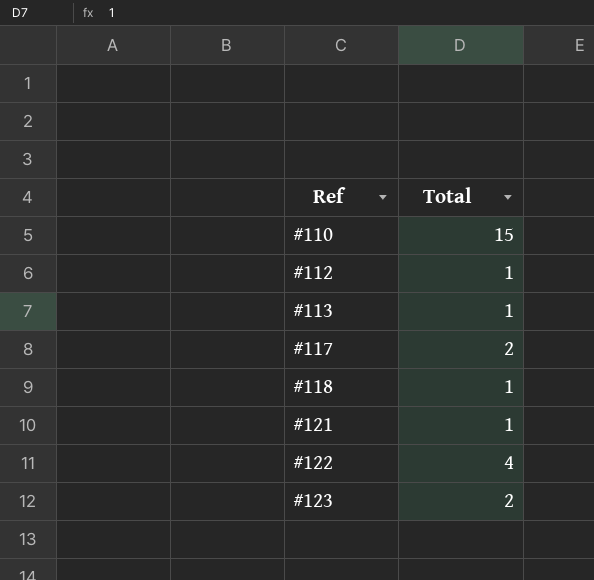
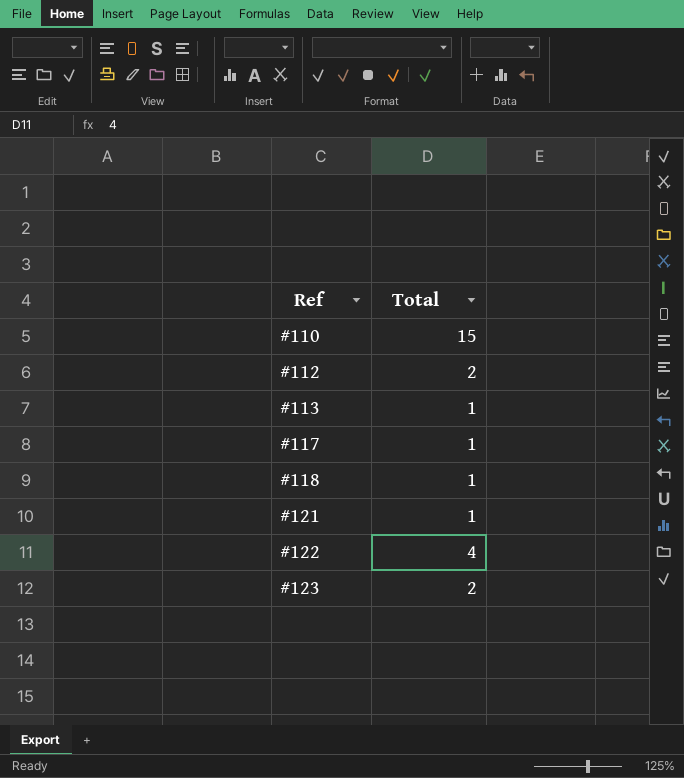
#112 | Total: 1 -> 2
#117 | Total: 2 -> 1

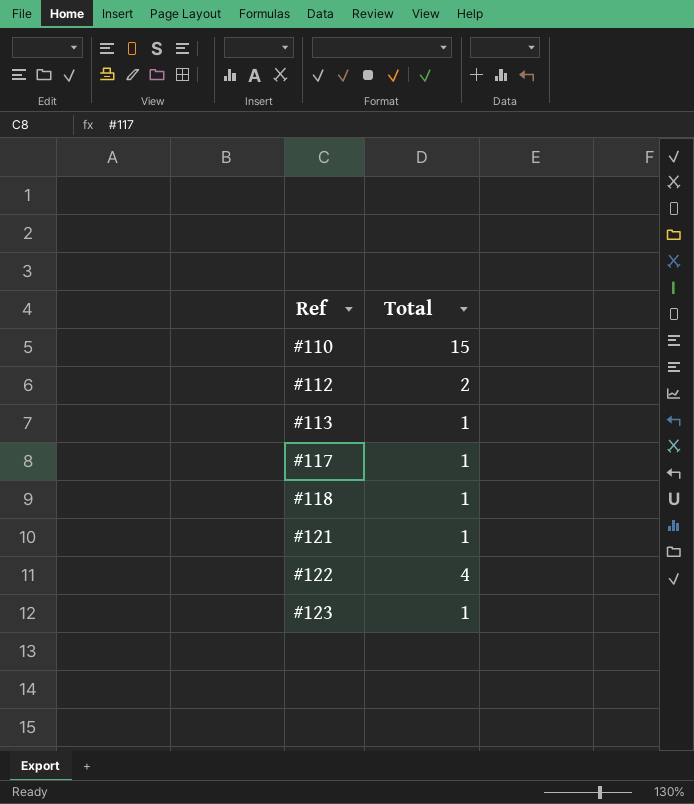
#123 | Total: 2 -> 1

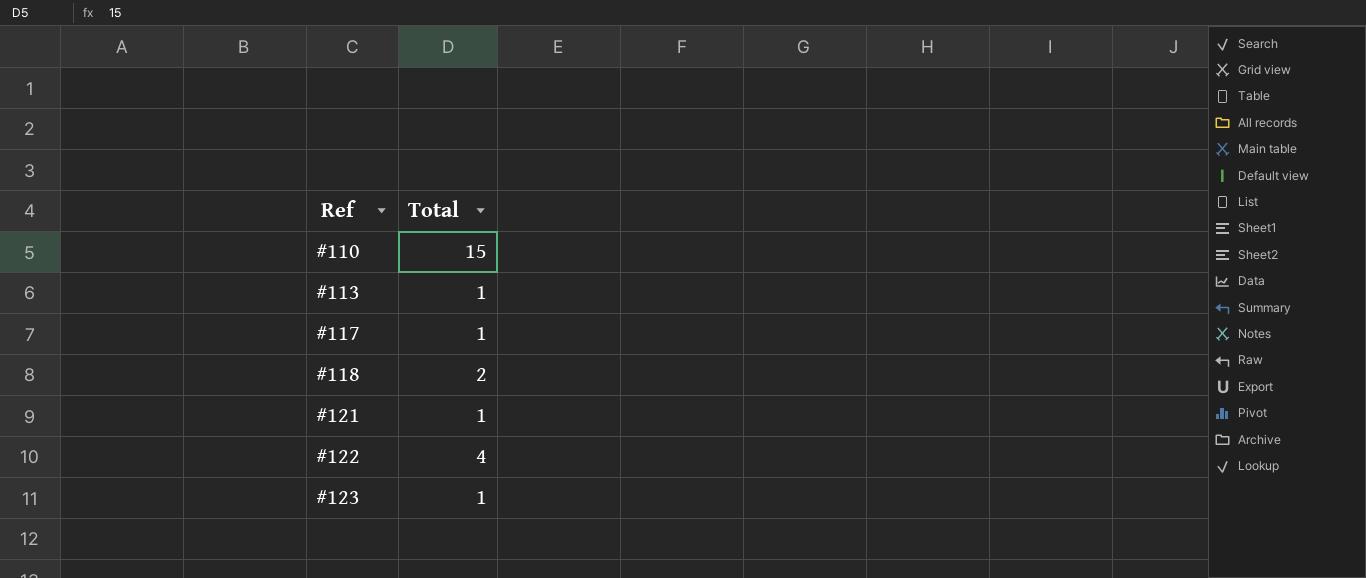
row #112: 2 -> none
#118 | Total: 1 -> 2

